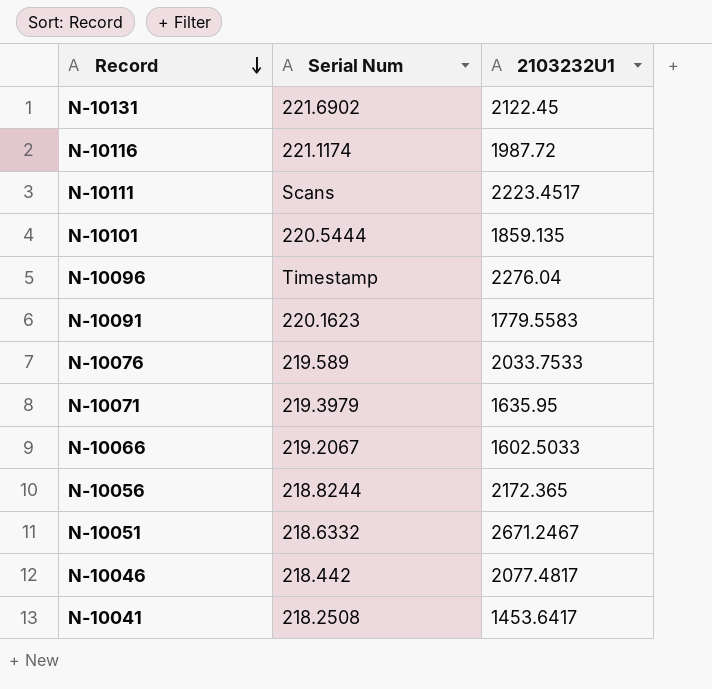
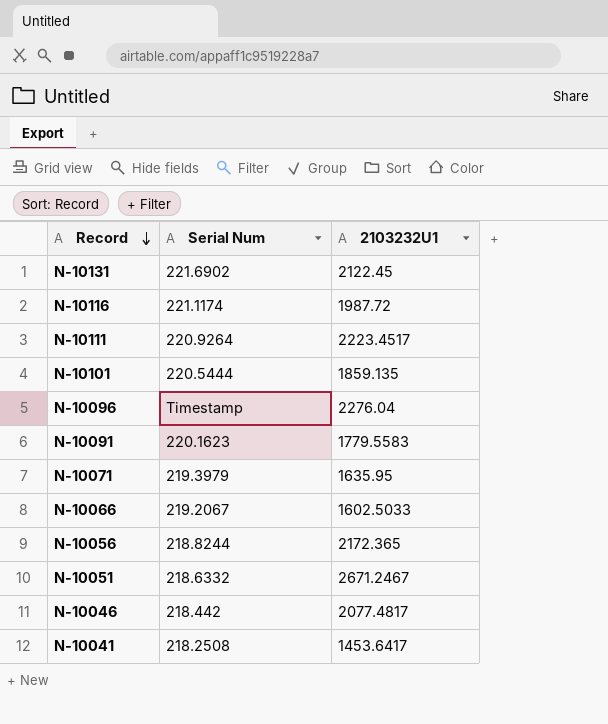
row N-10076: 219.589 | 2033.7533 -> none
N-10111 | Serial Num: Scans -> 220.9264

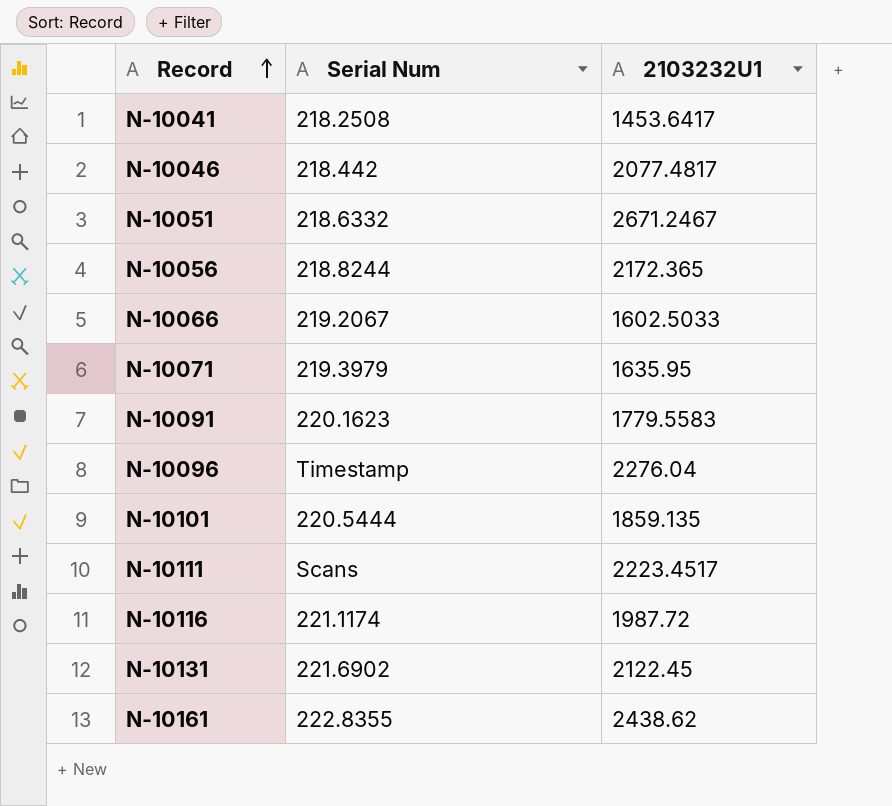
row order: Record descending -> Record ascending
N-10111 | Serial Num: 220.9264 -> Scans
row N-10161: none -> 222.8355 | 2438.62

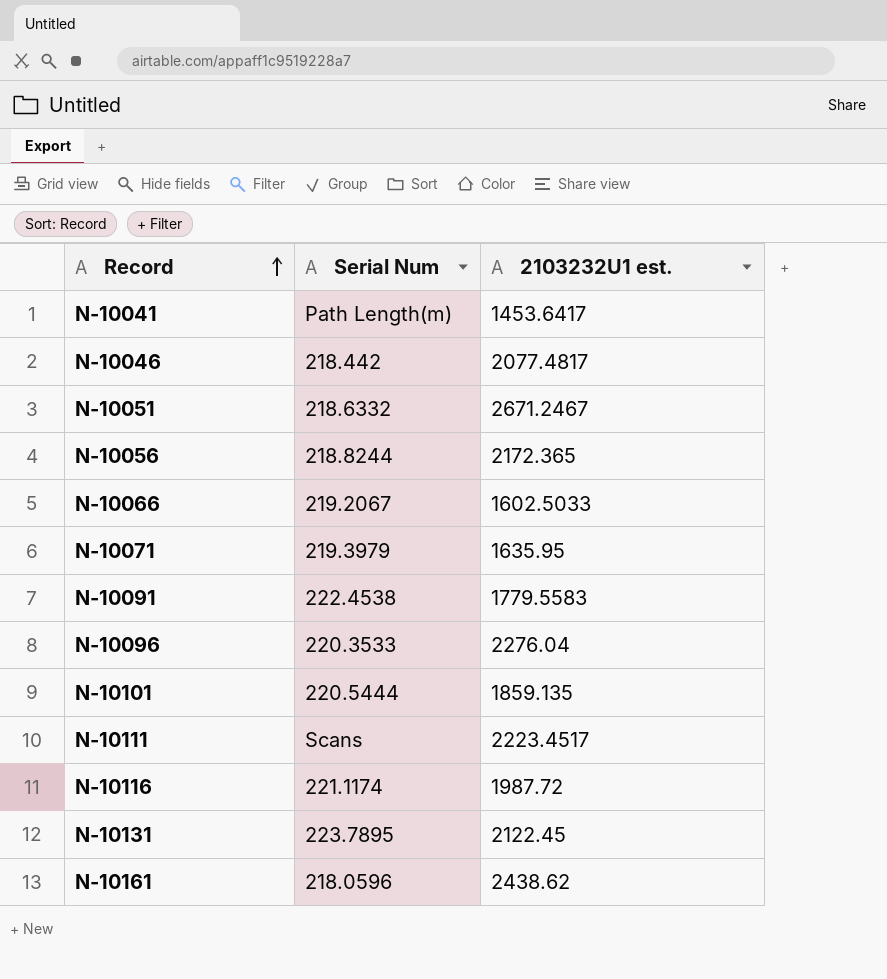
column name: 2103232U1 -> 2103232U1 est.
N-10041 | Serial Num: 218.2508 -> Path Length(m)
N-10091 | Serial Num: 220.1623 -> 222.4538
N-10096 | Serial Num: Timestamp -> 220.3533
N-10131 | Serial Num: 221.6902 -> 223.7895
N-10161 | Serial Num: 222.8355 -> 218.0596

